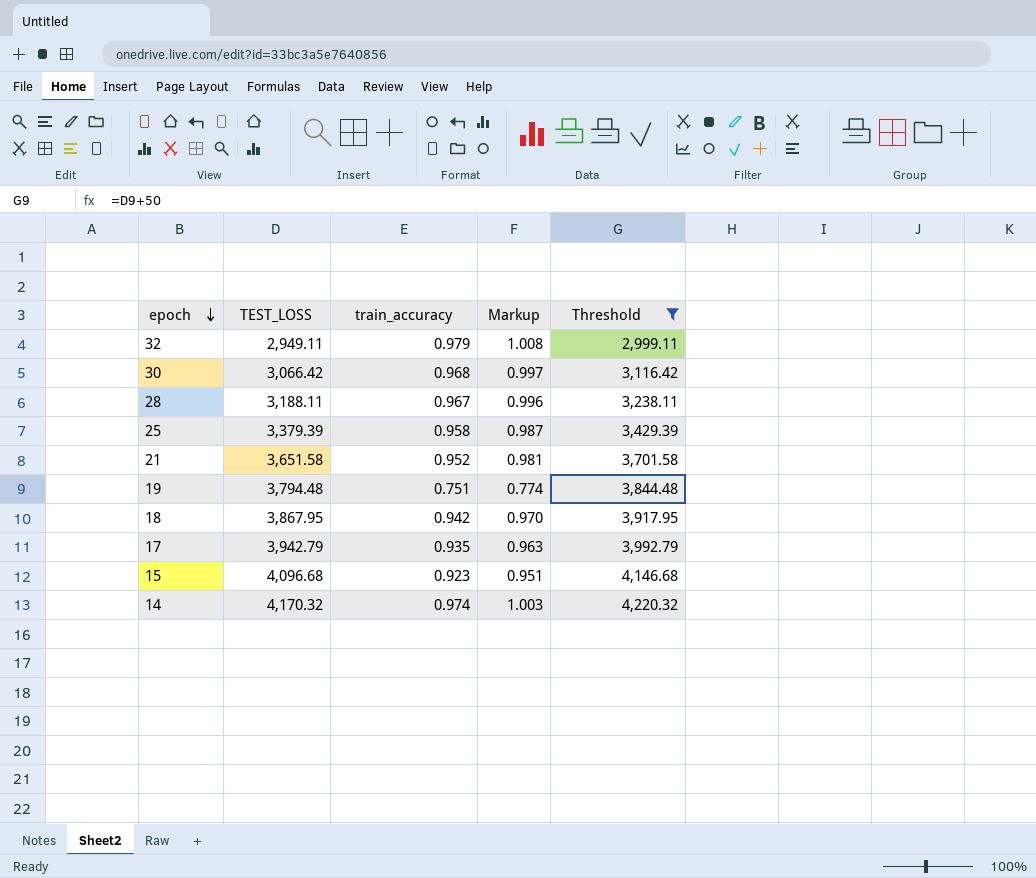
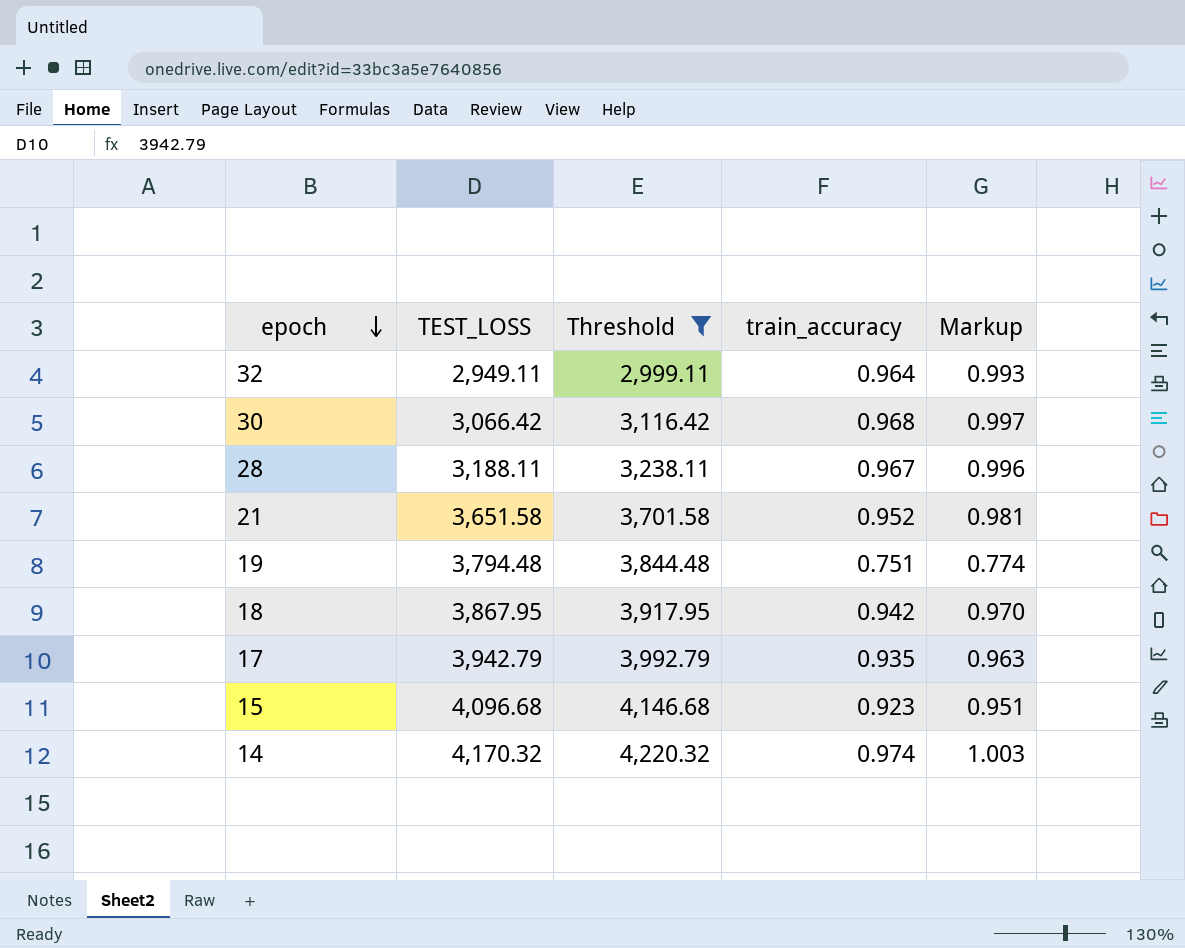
column Threshold | position: 5 -> 3
row 25: 3,379.39 | 0.958 | 0.987 | 3,429.39 -> none
32 | train_accuracy: 0.979 -> 0.964
32 | Markup: 1.008 -> 0.993

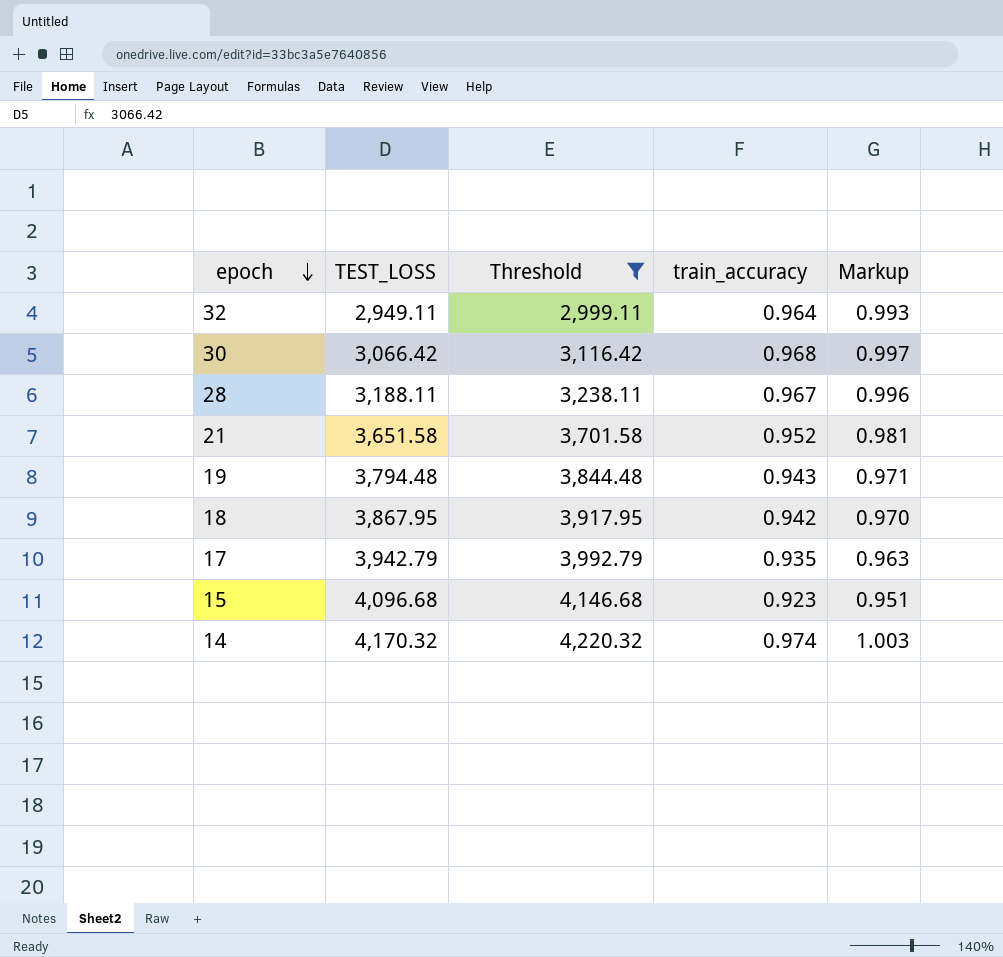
19 | train_accuracy: 0.751 -> 0.943
19 | Markup: 0.774 -> 0.971

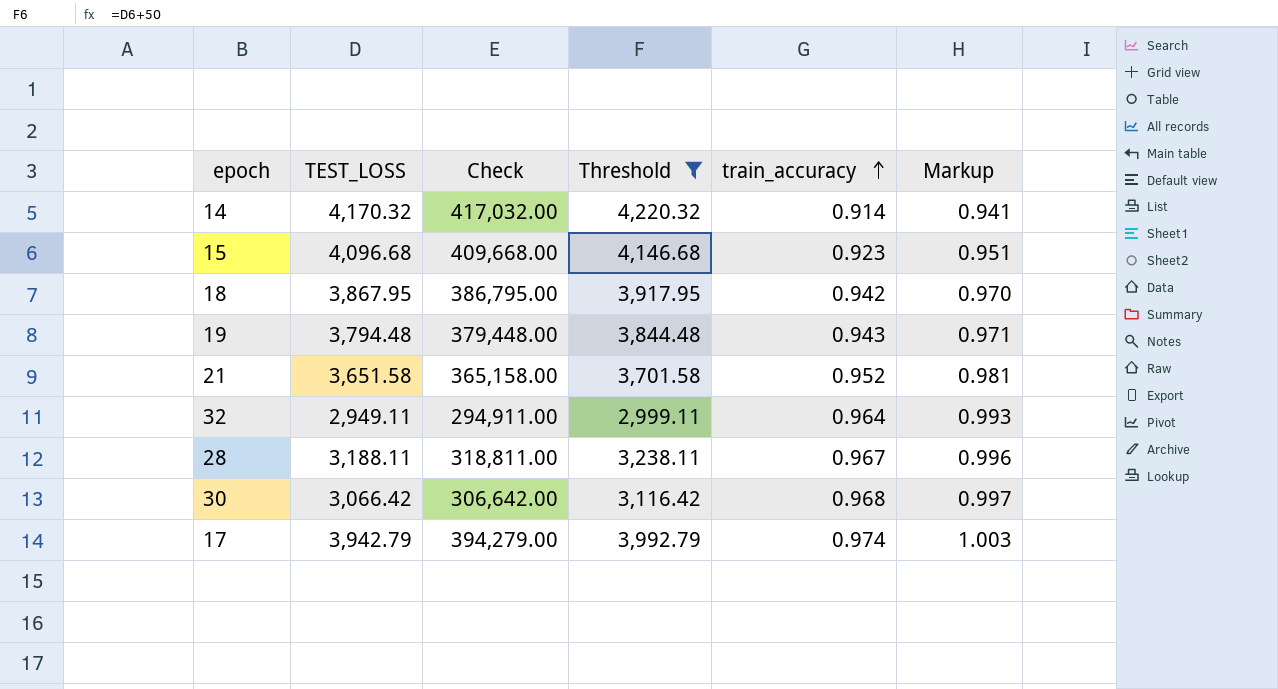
row order: epoch descending -> train_accuracy ascending
column Check | formula: none -> [TEST_LOSS] * 100
14 | train_accuracy: 0.974 -> 0.914
14 | Markup: 1.003 -> 0.941
17 | train_accuracy: 0.935 -> 0.974
17 | Markup: 0.963 -> 1.003

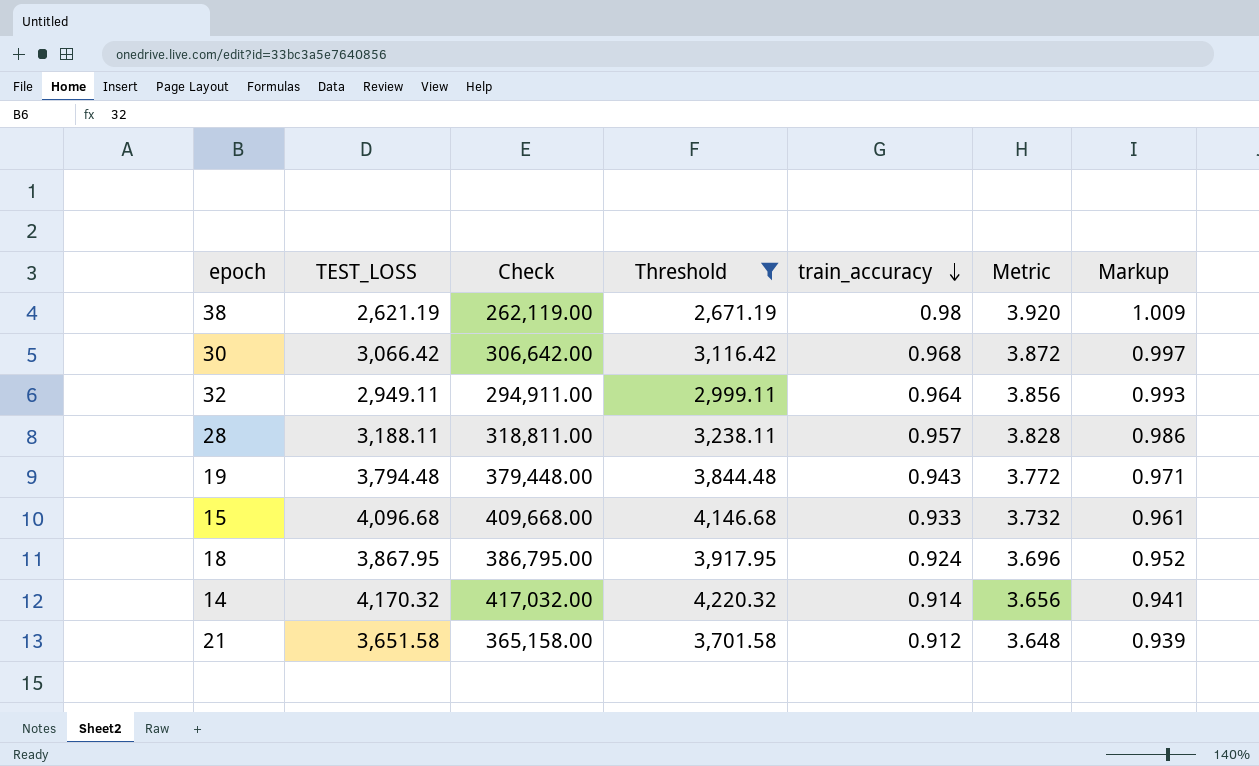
row order: train_accuracy ascending -> train_accuracy descending
column Metric | formula: none -> [train_accuracy] * 4
row 17: 3,942.79 | 394,279.00 | 3,992.79 | 0.974 | 1.003 -> none
row 38: none -> 2,621.19 | 262,119.00 | 2,671.19 | 0.98 | 3.920 | 1.009
28 | train_accuracy: 0.967 -> 0.957
28 | Markup: 0.996 -> 0.986
15 | train_accuracy: 0.923 -> 0.933
15 | Markup: 0.951 -> 0.961
18 | train_accuracy: 0.942 -> 0.924
18 | Markup: 0.970 -> 0.952
21 | train_accuracy: 0.952 -> 0.912
21 | Markup: 0.981 -> 0.939

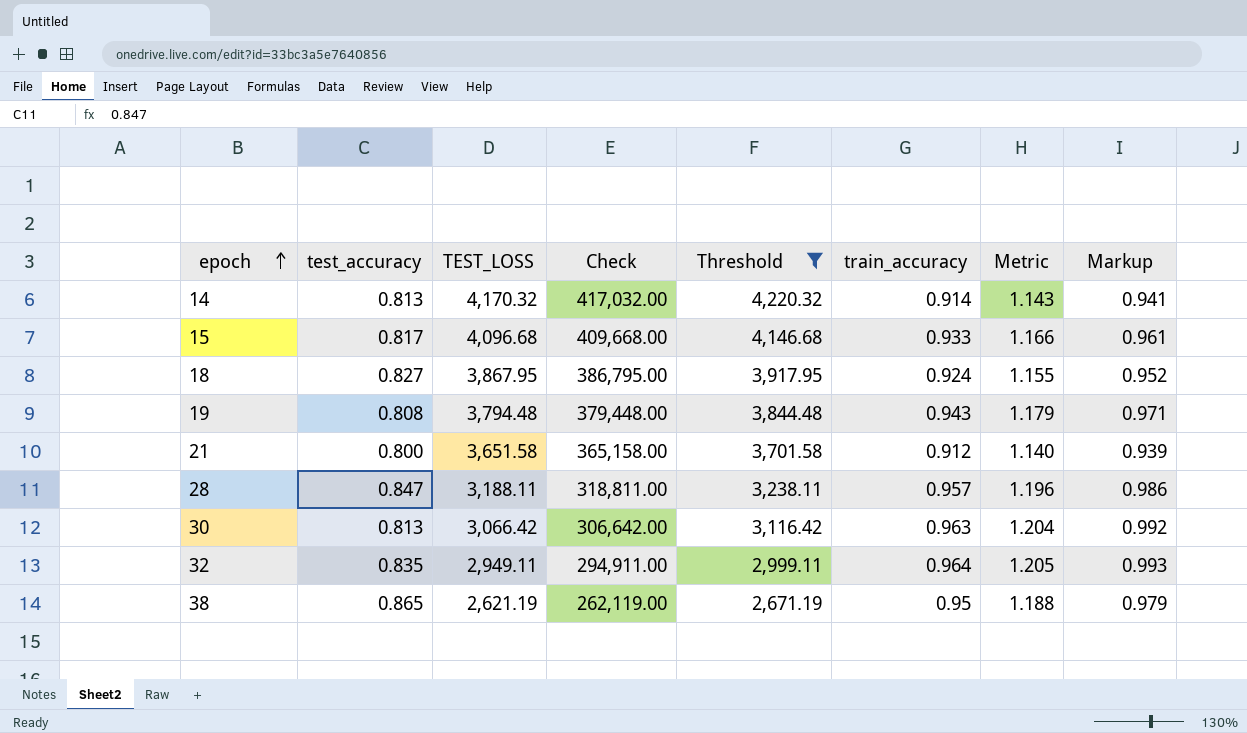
row order: train_accuracy descending -> epoch ascending
column test_accuracy | position: none -> 2
column Metric | formula: [train_accuracy] * 4 -> [train_accuracy] * 1.25
30 | train_accuracy: 0.968 -> 0.963
30 | Markup: 0.997 -> 0.992
38 | train_accuracy: 0.98 -> 0.95
38 | Markup: 1.009 -> 0.979

